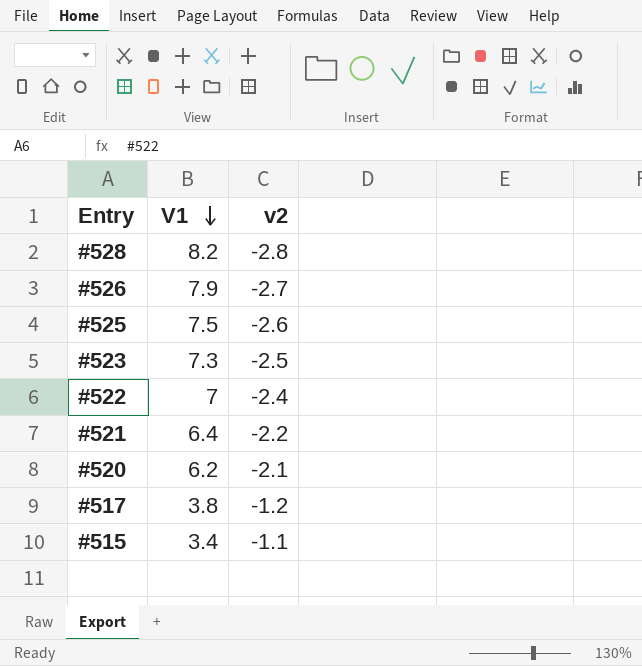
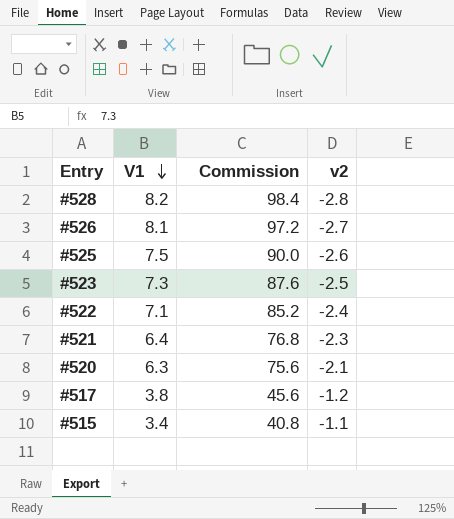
column Commission | formula: none -> [V1] * 12
#526 | V1: 7.9 -> 8.1
#522 | V1: 7 -> 7.1
#521 | v2: -2.2 -> -2.3
#520 | V1: 6.2 -> 6.3

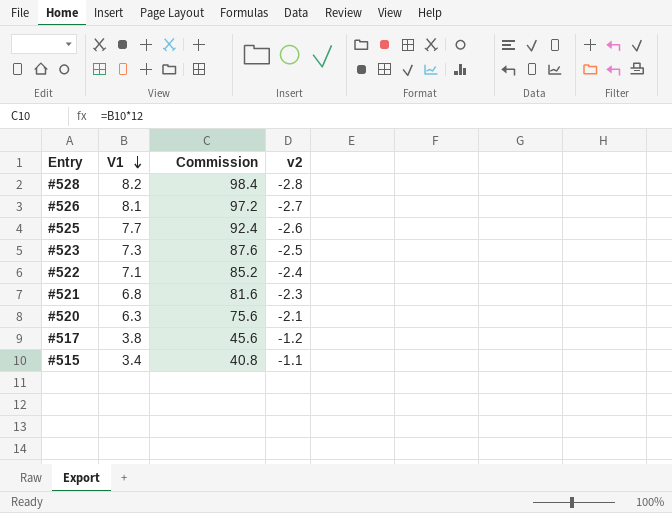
#525 | V1: 7.5 -> 7.7
#525 | Commission: 90.0 -> 92.4
#521 | V1: 6.4 -> 6.8
#521 | Commission: 76.8 -> 81.6

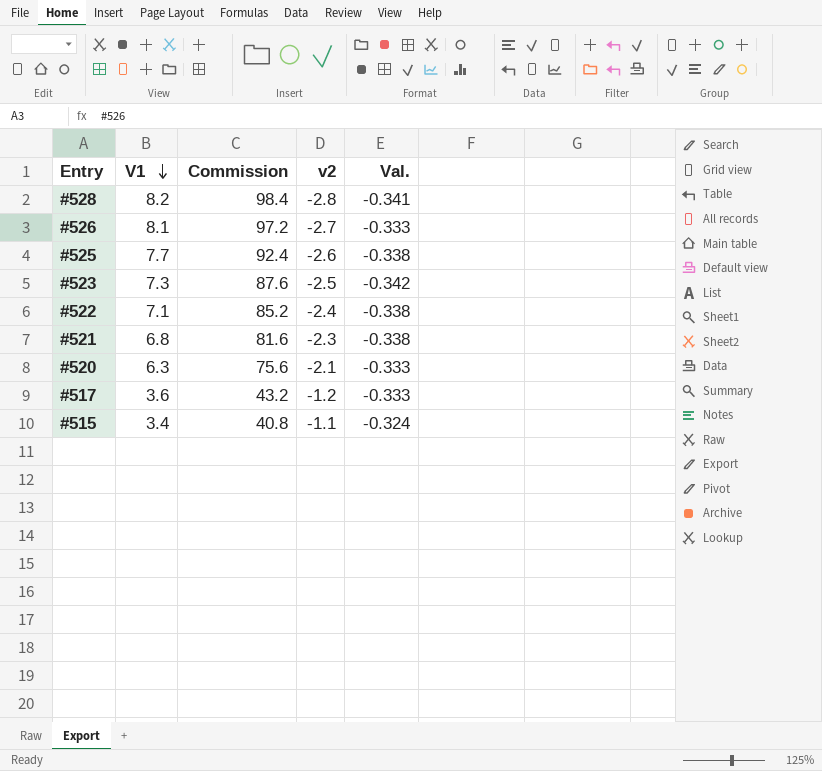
column Val. | formula: none -> [v2] / [V1]
#517 | V1: 3.8 -> 3.6
#517 | Commission: 45.6 -> 43.2

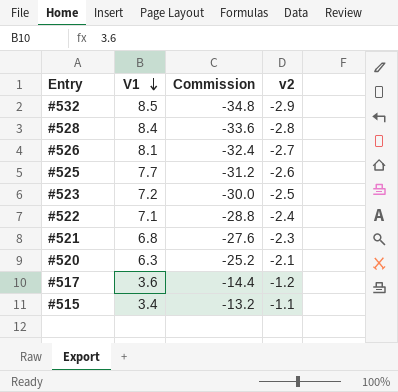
column Val. | formula: [v2] / [V1] -> none
column Commission | formula: [V1] * 12 -> [v2] * 12
row #532: none -> 8.5 | -34.8 | -2.9
#528 | V1: 8.2 -> 8.4
#523 | V1: 7.3 -> 7.2

